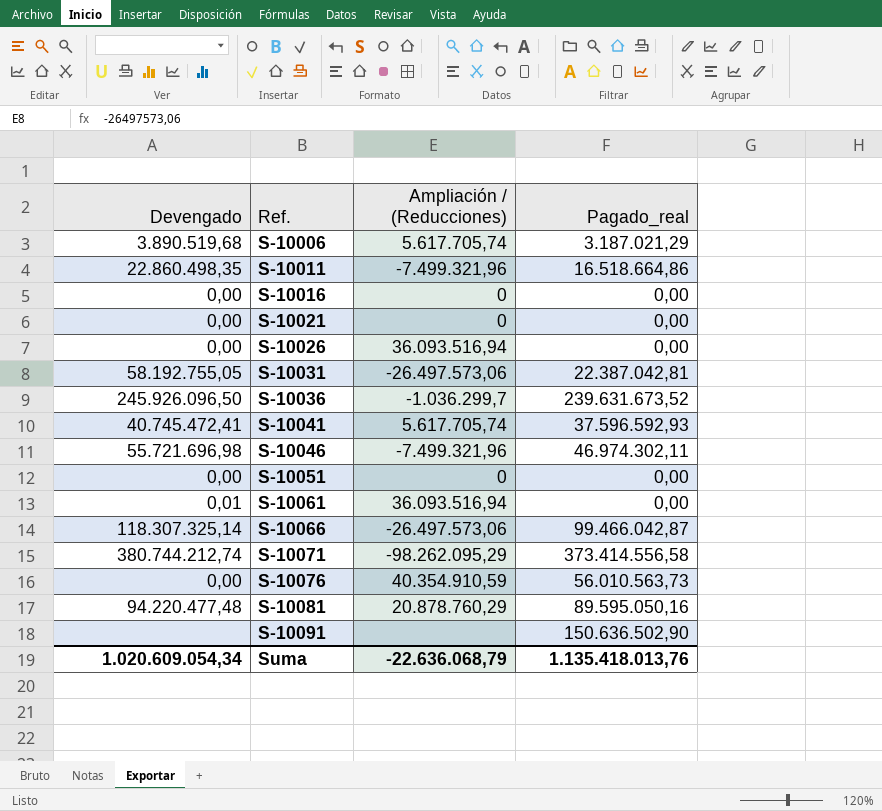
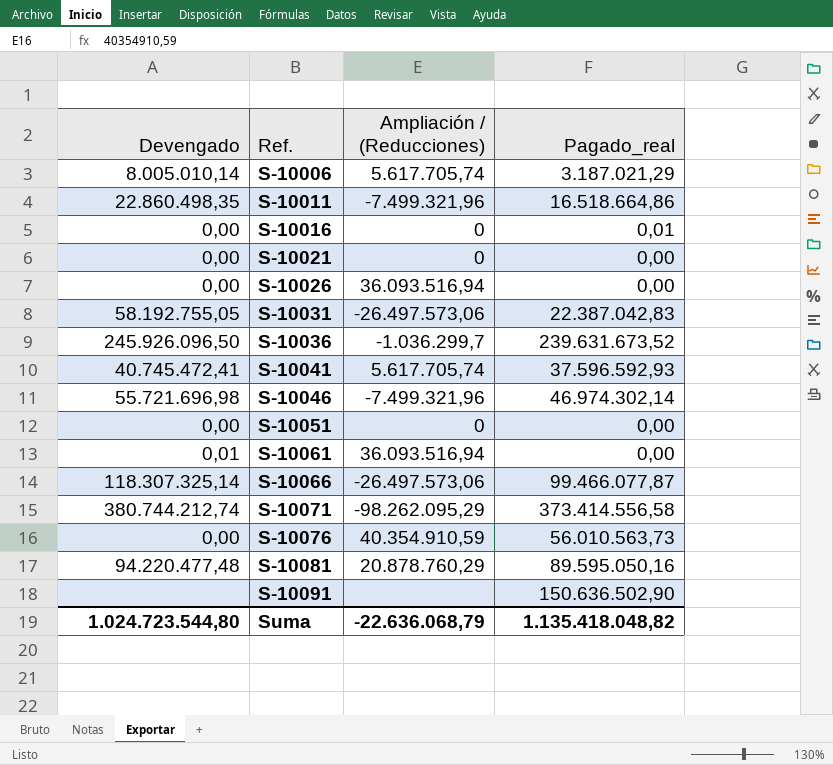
S-10006 | Devengado: 3.890.519,68 -> 8.005.010,14
S-10016 | Pagado_real: 0,00 -> 0,01
S-10031 | Pagado_real: 22.387.042,81 -> 22.387.042,83
S-10046 | Pagado_real: 46.974.302,11 -> 46.974.302,14
S-10066 | Pagado_real: 99.466.042,87 -> 99.466.077,87
Suma | Devengado: 1.020.609.054,34 -> 1.024.723.544,80
Suma | Pagado_real: 1.135.418.013,76 -> 1.135.418.048,82

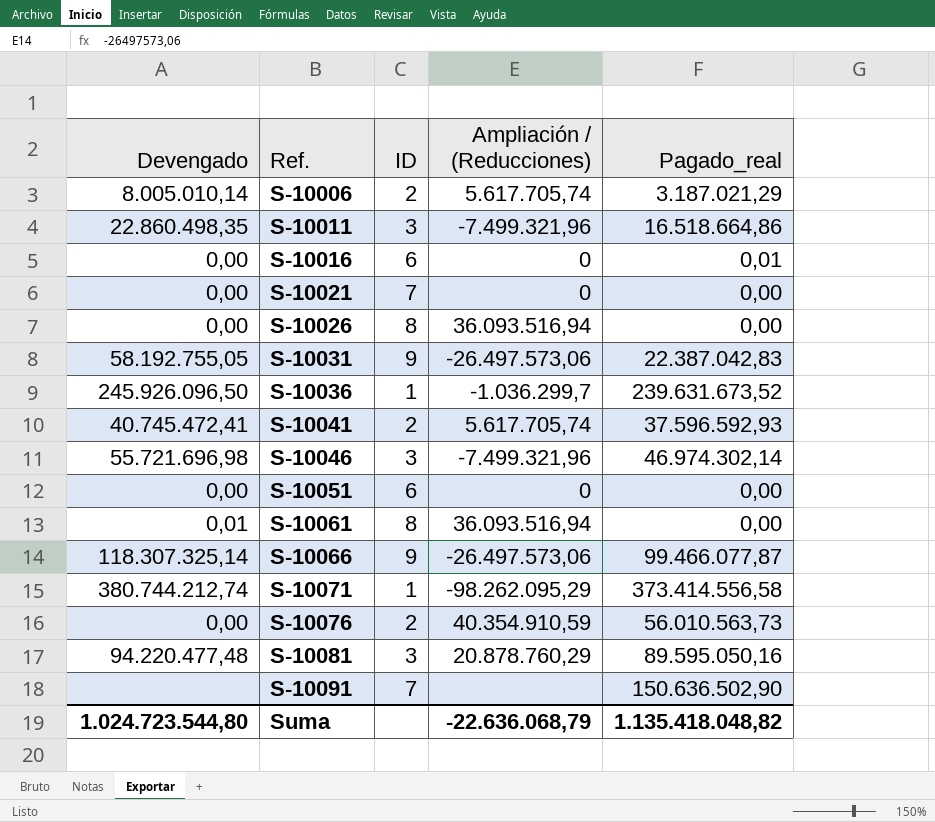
column ID | position: none -> 3

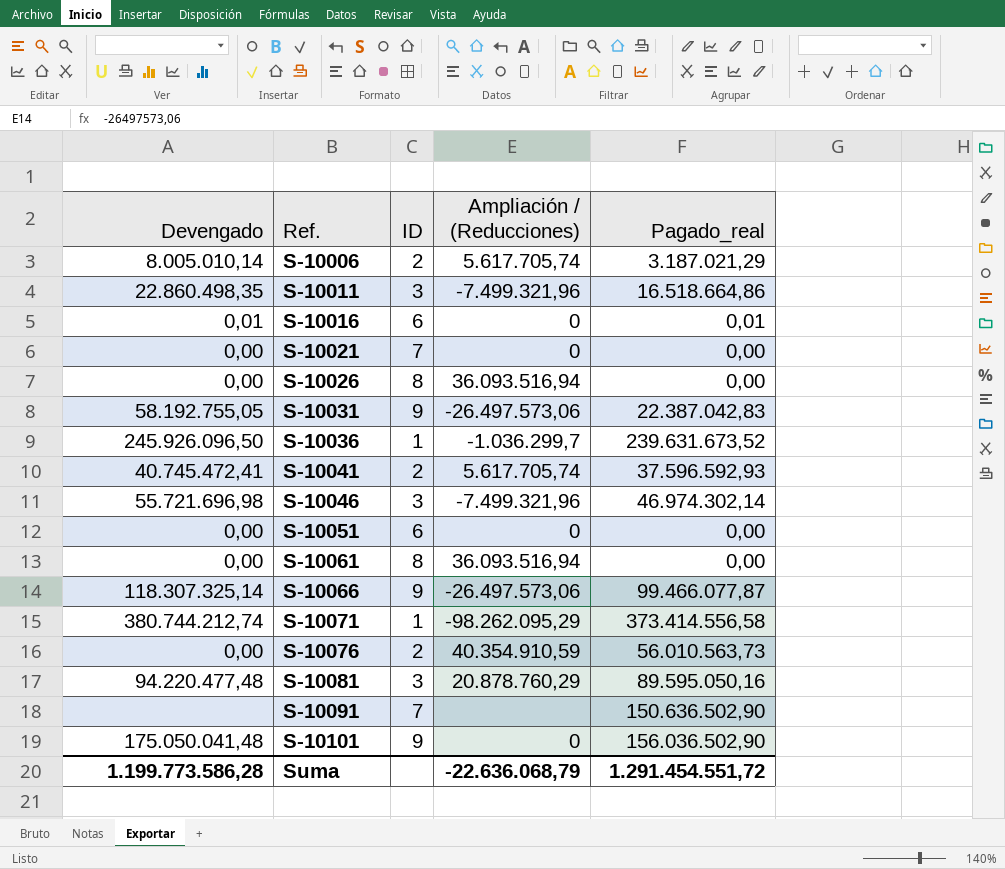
S-10016 | Devengado: 0,00 -> 0,01
S-10061 | Devengado: 0,01 -> 0,00
row S-10101: none -> 175.050.041,48 | 9 | 0 | 156.036.502,90
Suma | Devengado: 1.024.723.544,80 -> 1.199.773.586,28
Suma | Pagado_real: 1.135.418.048,82 -> 1.291.454.551,72

